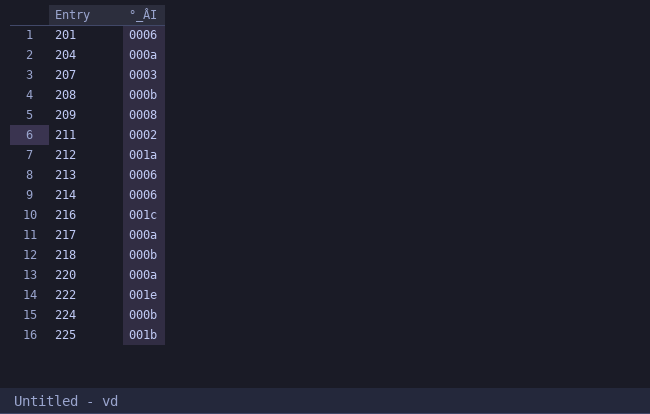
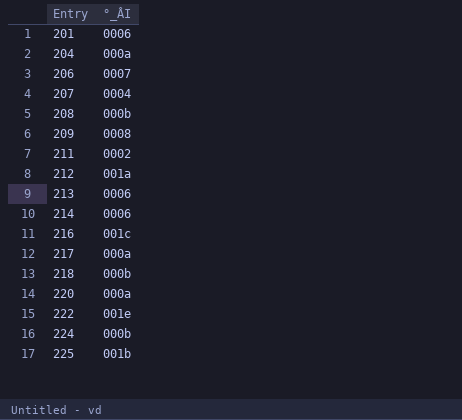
row 206: none -> 0007
207 | °_ÂI: 0003 -> 0004

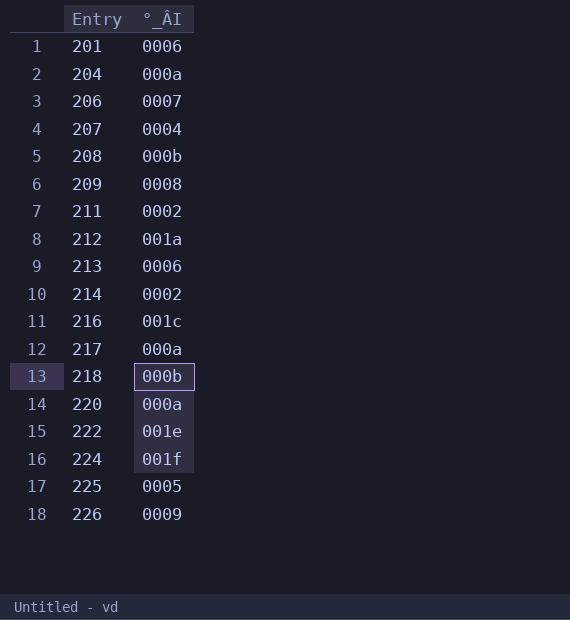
214 | °_ÂI: 0006 -> 0002
224 | °_ÂI: 000b -> 001f
225 | °_ÂI: 001b -> 0005
row 226: none -> 0009

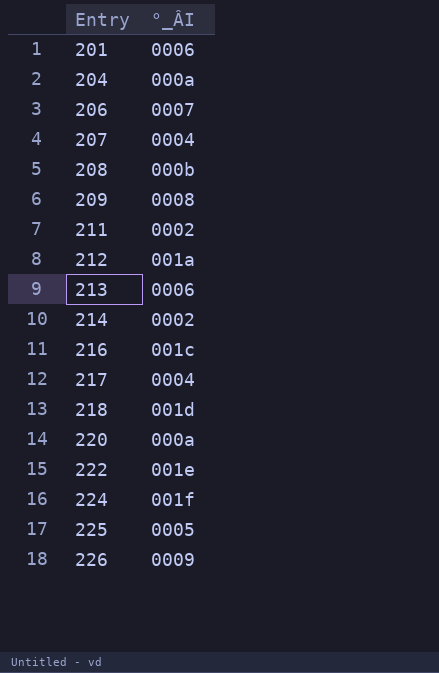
217 | °_ÂI: 000a -> 0004
218 | °_ÂI: 000b -> 001d

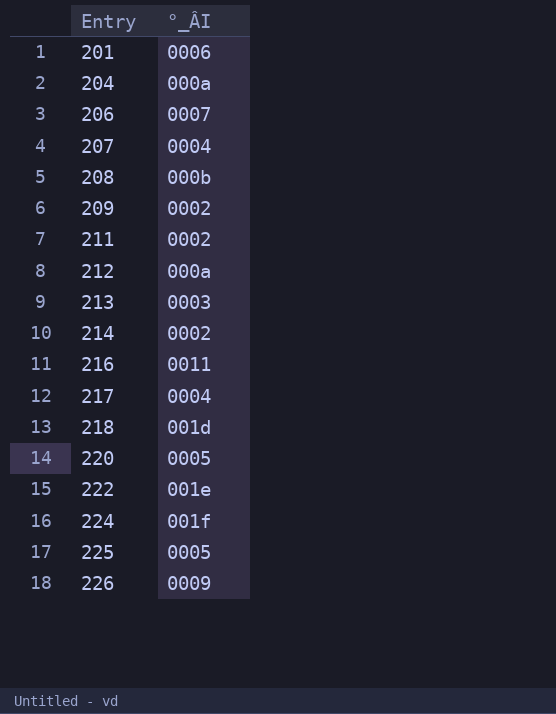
209 | °_ÂI: 0008 -> 0002
212 | °_ÂI: 001a -> 000a
213 | °_ÂI: 0006 -> 0003
216 | °_ÂI: 001c -> 0011
220 | °_ÂI: 000a -> 0005

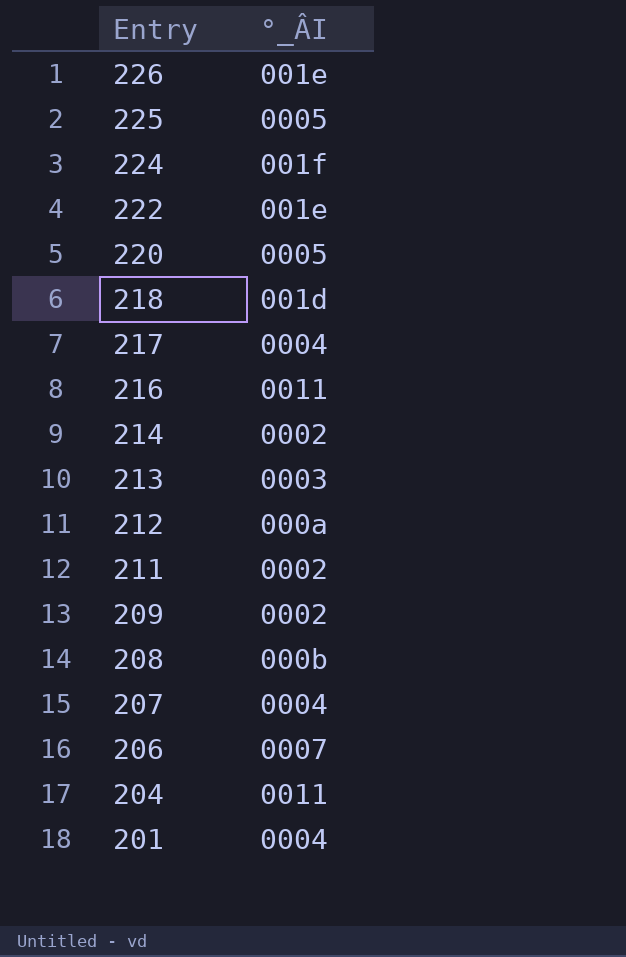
row order: Entry ascending -> Entry descending
226 | °_ÂI: 0009 -> 001e
204 | °_ÂI: 000a -> 0011
201 | °_ÂI: 0006 -> 0004

